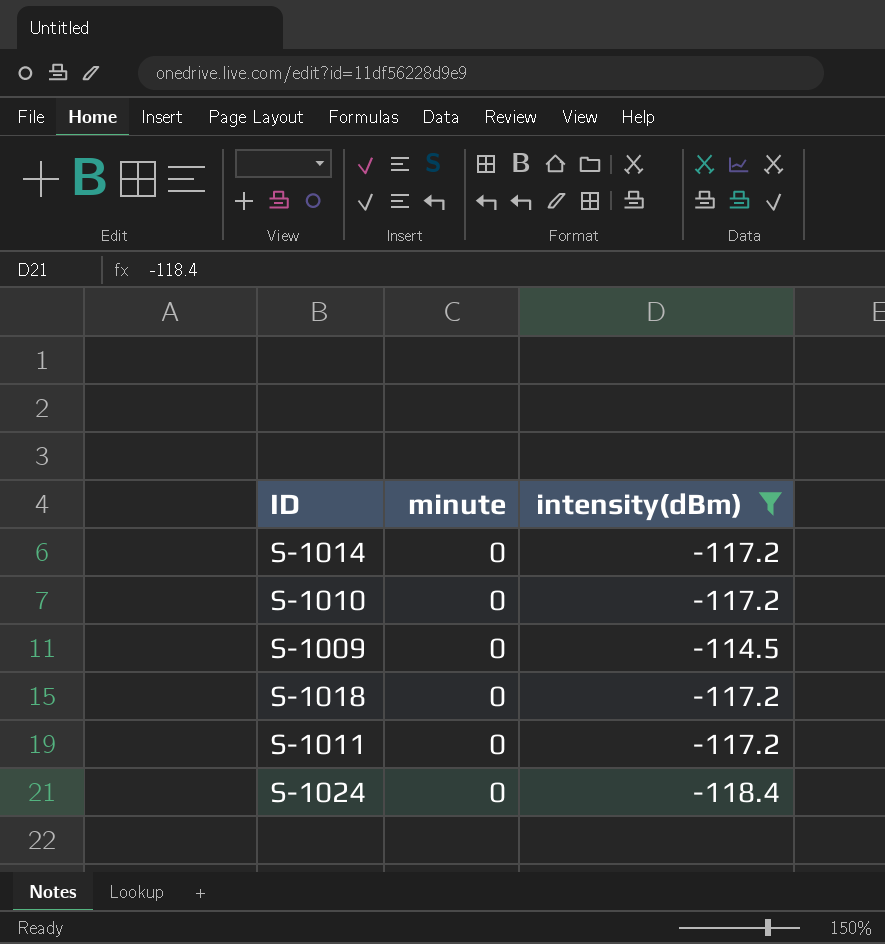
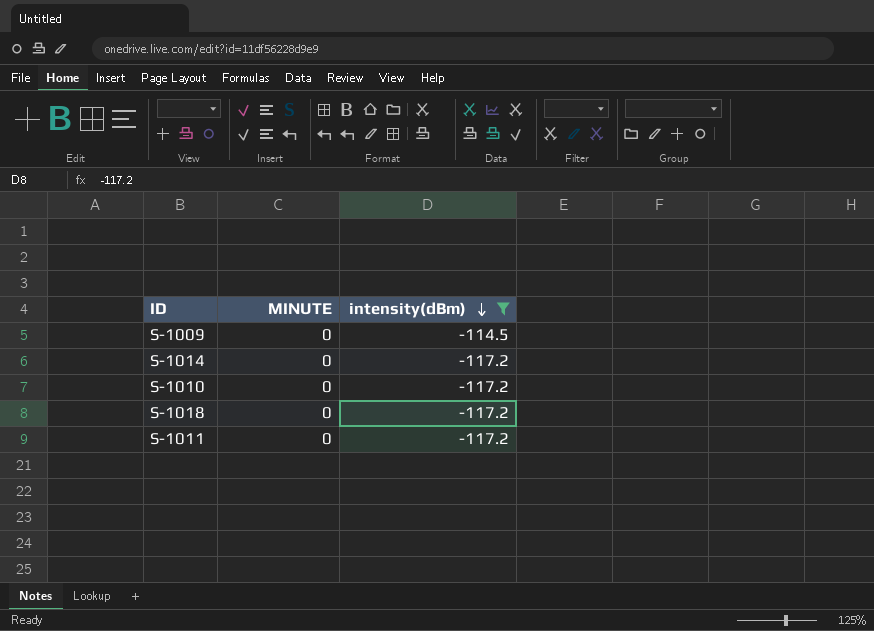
row order: none -> intensity(dBm) descending
column name: minute -> MINUTE
row S-1024: 0 | -118.4 -> none

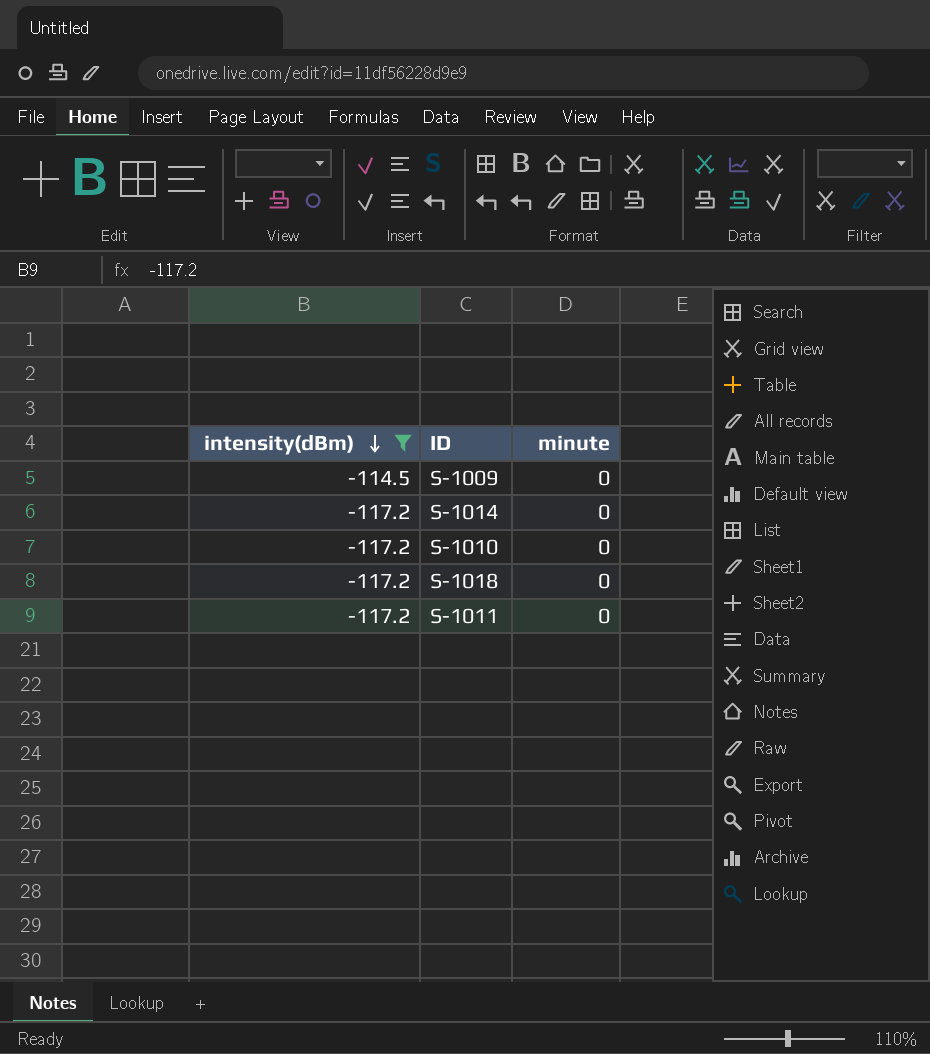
column intensity(dBm) | position: 3 -> 1
column name: MINUTE -> minute

